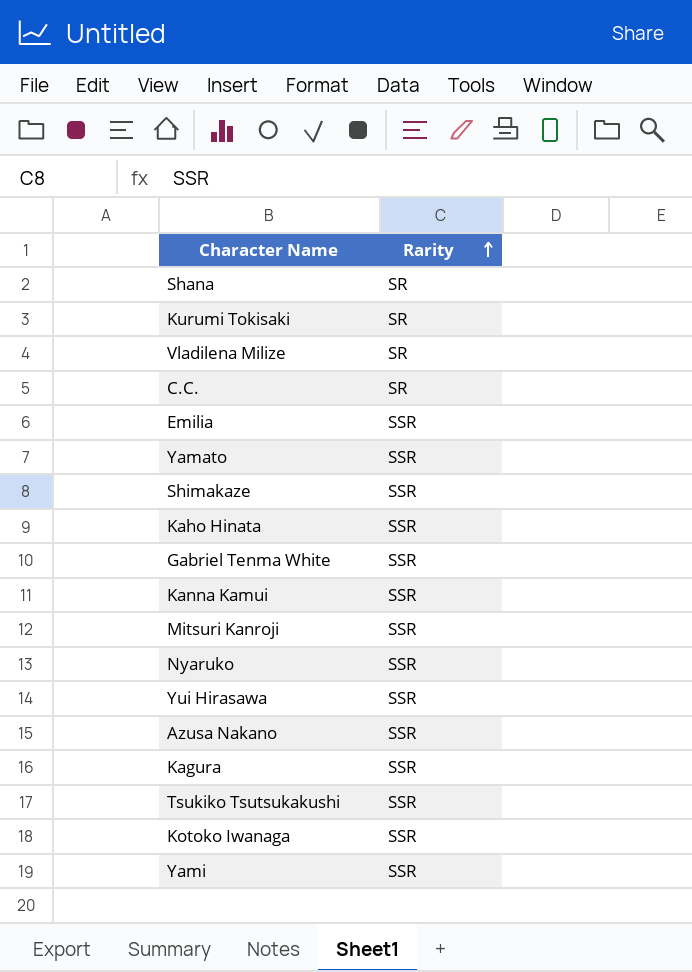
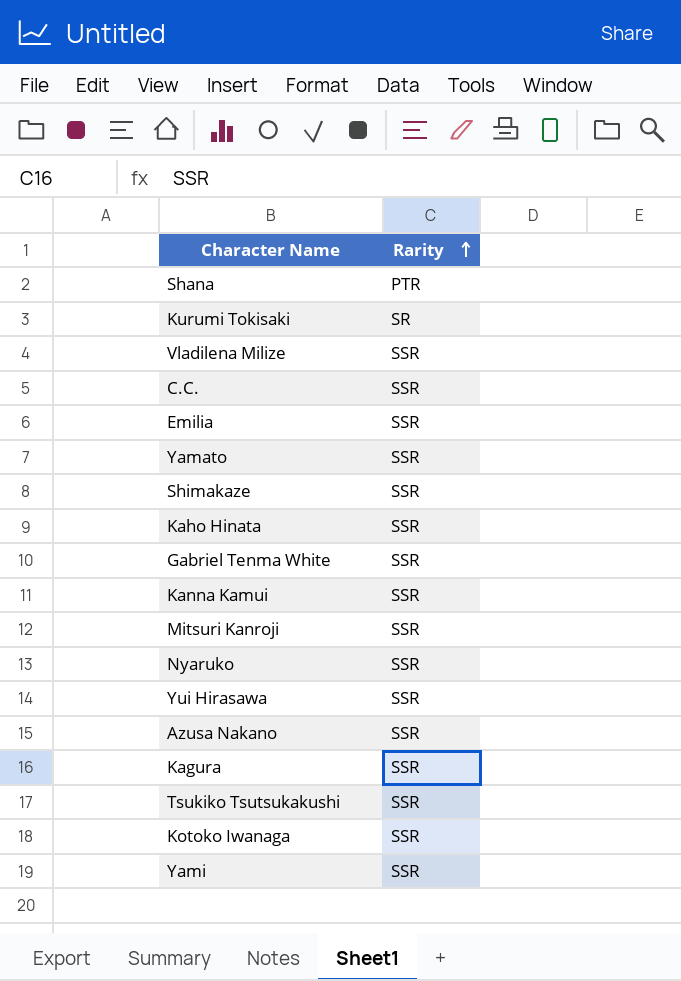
Shana | Rarity: SR -> PTR
Vladilena Milize | Rarity: SR -> SSR
C.C. | Rarity: SR -> SSR

